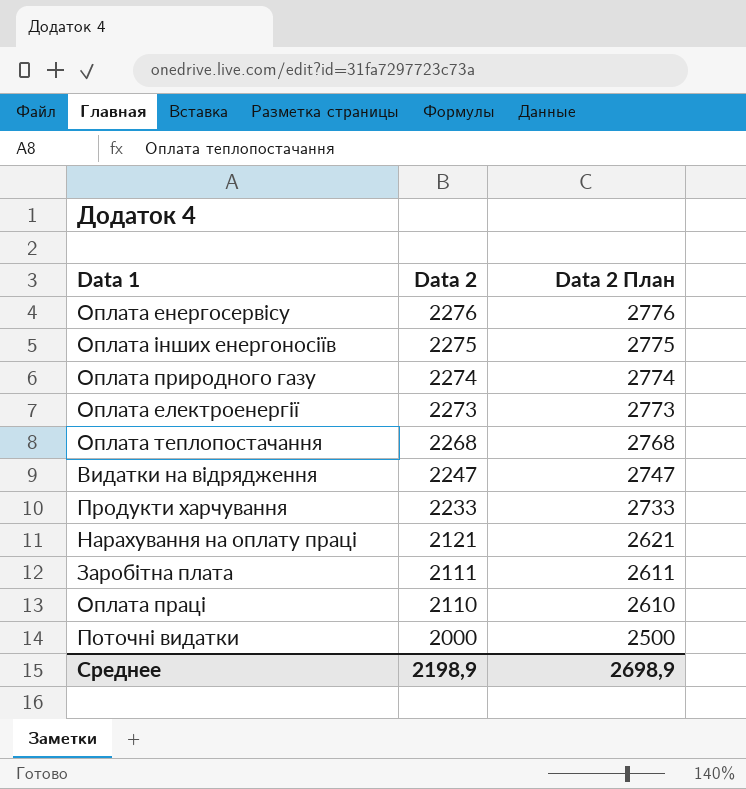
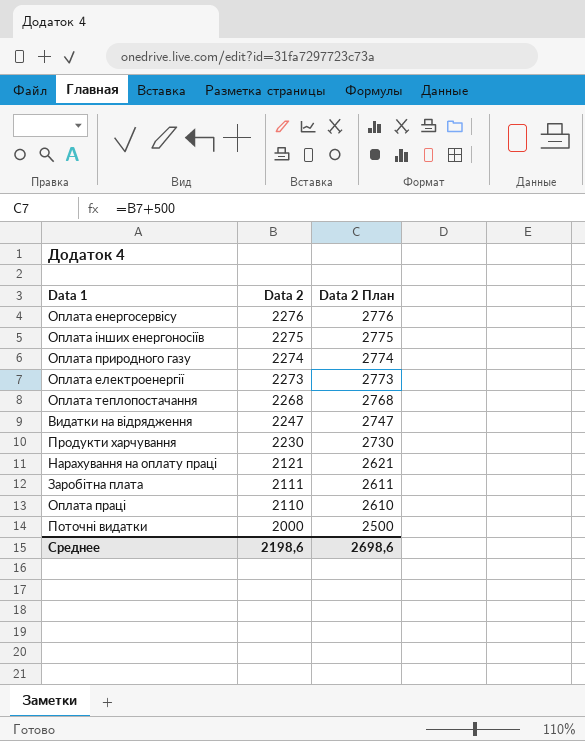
Продукти харчування | Data 2: 2233 -> 2230
Продукти харчування | Data 2 План: 2733 -> 2730
Среднее | Data 2: 2198,9 -> 2198,6
Среднее | Data 2 План: 2698,9 -> 2698,6

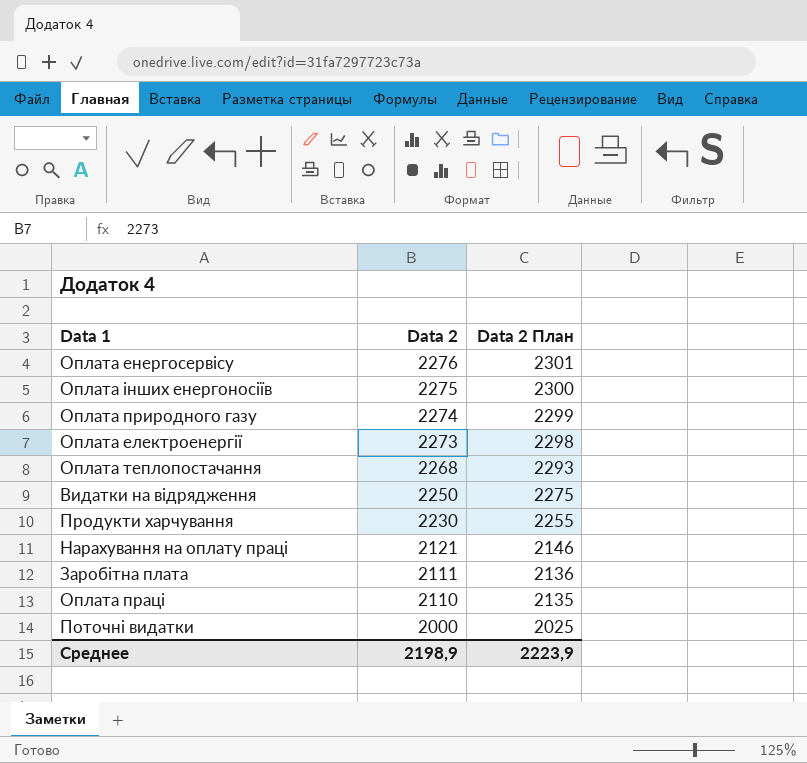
column Data 2 План | formula: [Data 2] + 500 -> [Data 2] + 25
Видатки на відрядження | Data 2: 2247 -> 2250
Среднее | Data 2: 2198,6 -> 2198,9
Среднее | Data 2 План: 2698,6 -> 2223,9

